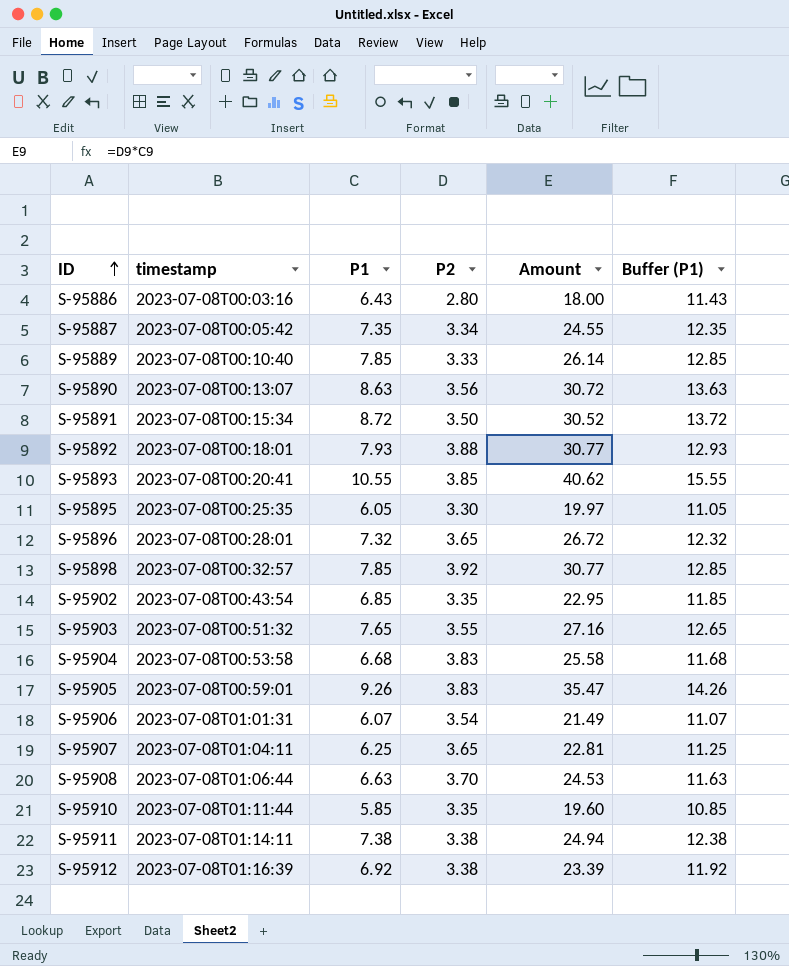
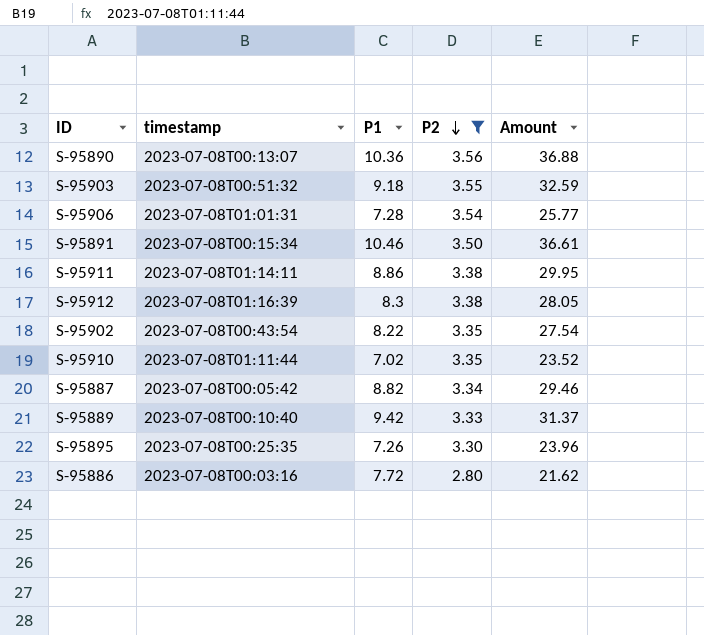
filter: none -> P2 <= 3.56
row order: ID ascending -> P2 descending
column Buffer (P1) | formula: [P1] + 5 -> none
S-95890 | P1: 8.63 -> 10.36
S-95890 | Amount: 30.72 -> 36.88
S-95903 | P1: 7.65 -> 9.18
S-95903 | Amount: 27.16 -> 32.59
S-95906 | P1: 6.07 -> 7.28
S-95906 | Amount: 21.49 -> 25.77
S-95891 | P1: 8.72 -> 10.46
S-95891 | Amount: 30.52 -> 36.61
S-95911 | P1: 7.38 -> 8.86
S-95911 | Amount: 24.94 -> 29.95
S-95912 | P1: 6.92 -> 8.3
S-95912 | Amount: 23.39 -> 28.05
S-95902 | P1: 6.85 -> 8.22
S-95902 | Amount: 22.95 -> 27.54
S-95910 | P1: 5.85 -> 7.02
S-95910 | Amount: 19.60 -> 23.52
S-95887 | P1: 7.35 -> 8.82
S-95887 | Amount: 24.55 -> 29.46
S-95889 | P1: 7.85 -> 9.42
S-95889 | Amount: 26.14 -> 31.37
S-95895 | P1: 6.05 -> 7.26
S-95895 | Amount: 19.97 -> 23.96
S-95886 | P1: 6.43 -> 7.72
S-95886 | Amount: 18.00 -> 21.62

